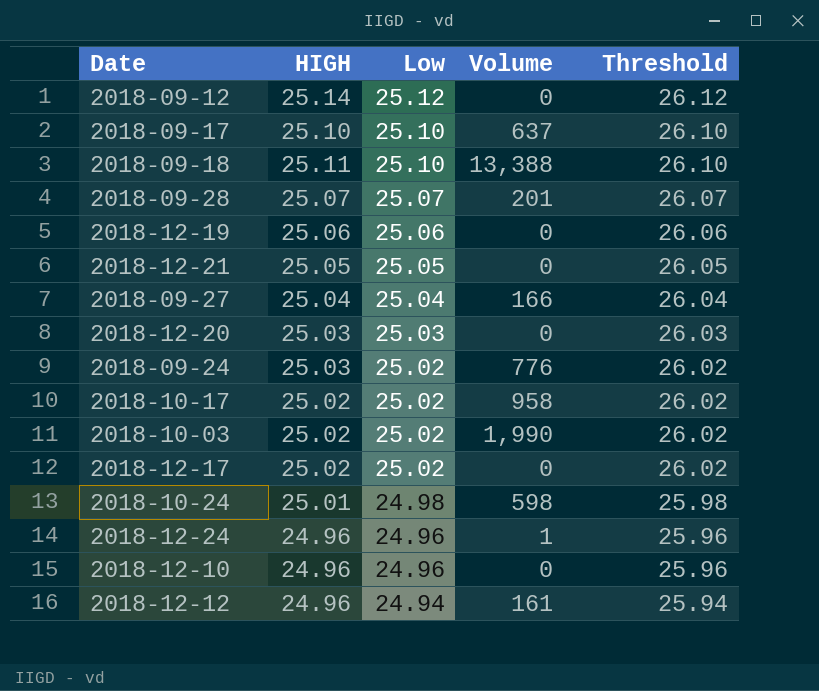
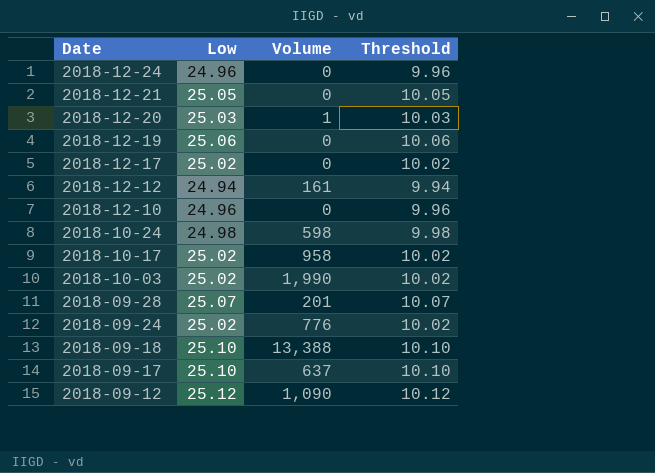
row order: Low descending -> Date descending
column HIGH | position: 2 -> none
column Threshold | formula: [Low] + 1 -> [Low] - 15
row 2018-09-27: 25.04 | 25.04 | 166 | 26.04 -> none
2018-12-24 | Volume: 1 -> 0
2018-12-20 | Volume: 0 -> 1
2018-09-12 | Volume: 0 -> 1,090

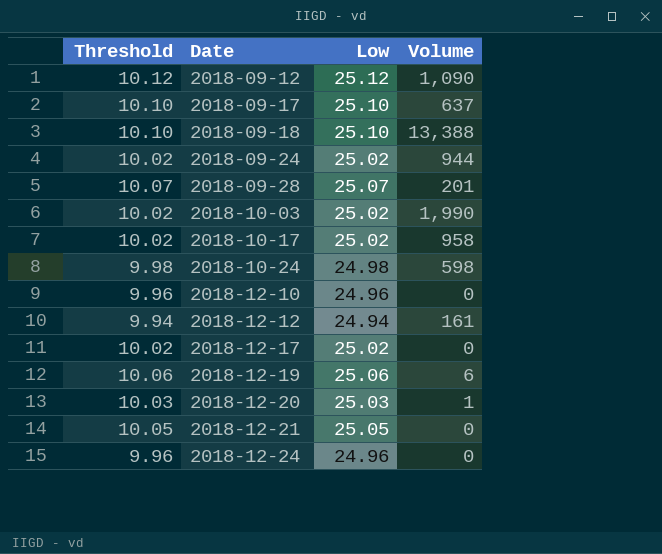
row order: Date descending -> Date ascending
column Threshold | position: 4 -> 1
2018-09-24 | Volume: 776 -> 944
2018-12-19 | Volume: 0 -> 6

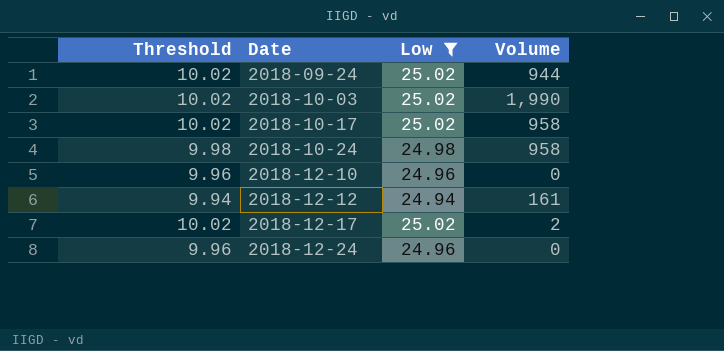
filter: none -> Low <= 25.02
2018-10-24 | Volume: 598 -> 958
2018-12-17 | Volume: 0 -> 2

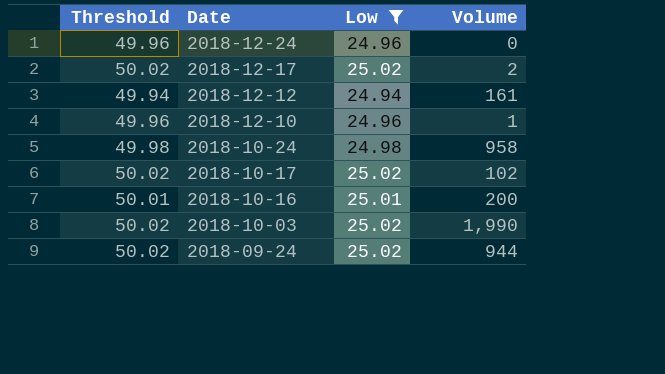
row order: Date ascending -> Date descending
column Threshold | formula: [Low] - 15 -> [Low] + 25
2018-12-10 | Volume: 0 -> 1
2018-10-17 | Volume: 958 -> 102
row 2018-10-16: none -> 50.01 | 25.01 | 200

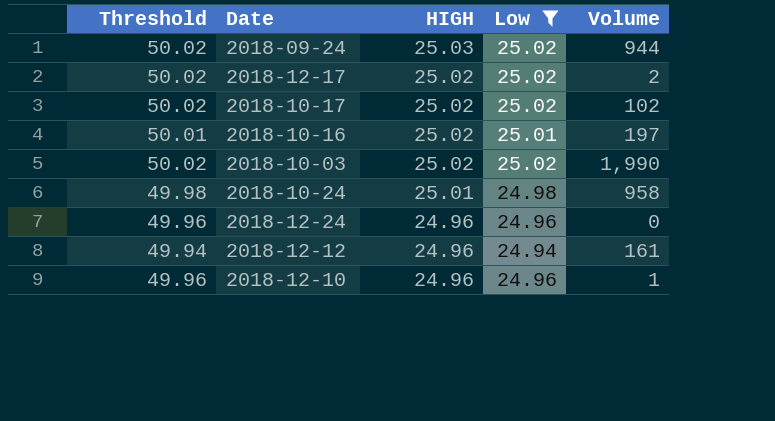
row order: Date descending -> HIGH descending
column HIGH | position: none -> 3
2018-10-16 | Volume: 200 -> 197

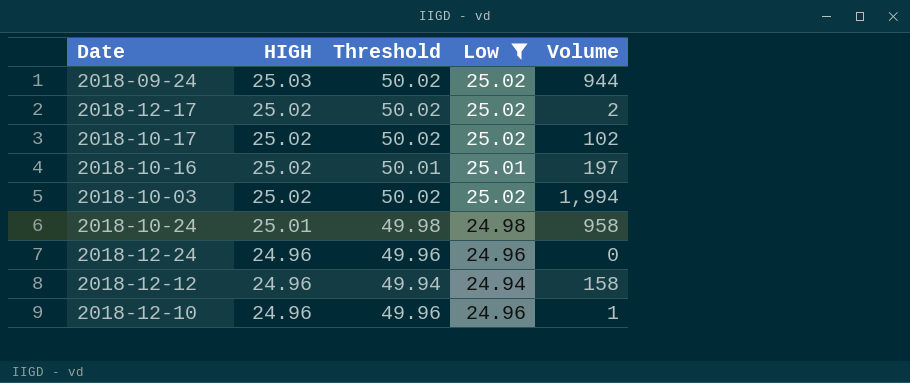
column Threshold | position: 1 -> 3
2018-10-03 | Volume: 1,990 -> 1,994
2018-12-12 | Volume: 161 -> 158

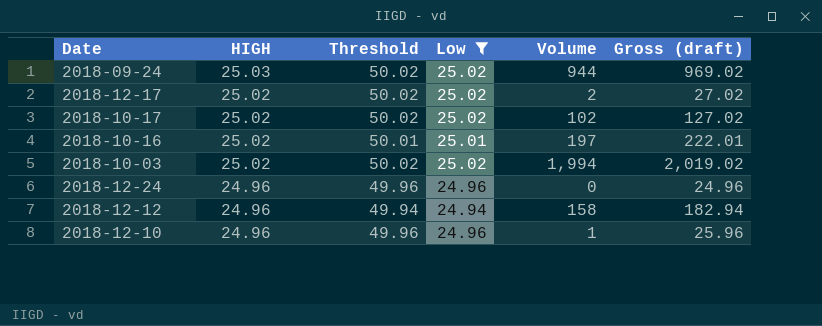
column Gross (draft) | formula: none -> [Low] + [Volume]
row 2018-10-24: 25.01 | 49.98 | 24.98 | 958 -> none

